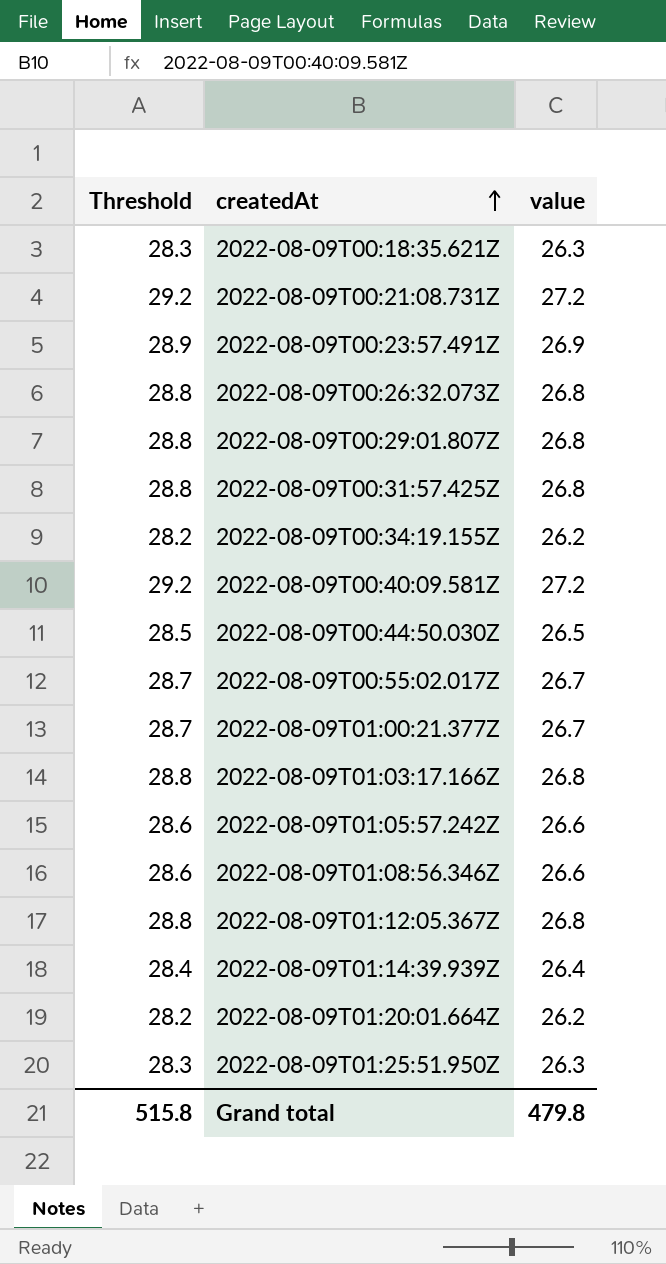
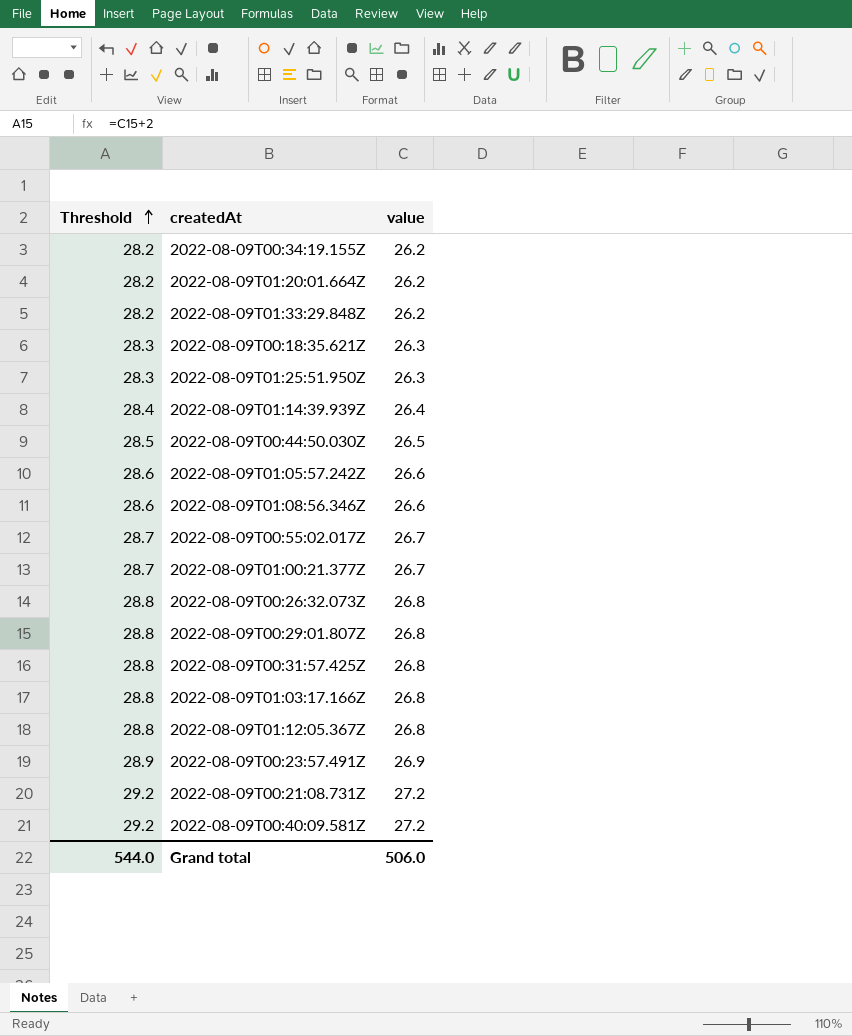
row order: createdAt ascending -> Threshold ascending
row 2022-08-09T01:33:29.848Z: none -> 28.2 | 26.2
Grand total | Threshold: 515.8 -> 544.0
Grand total | value: 479.8 -> 506.0

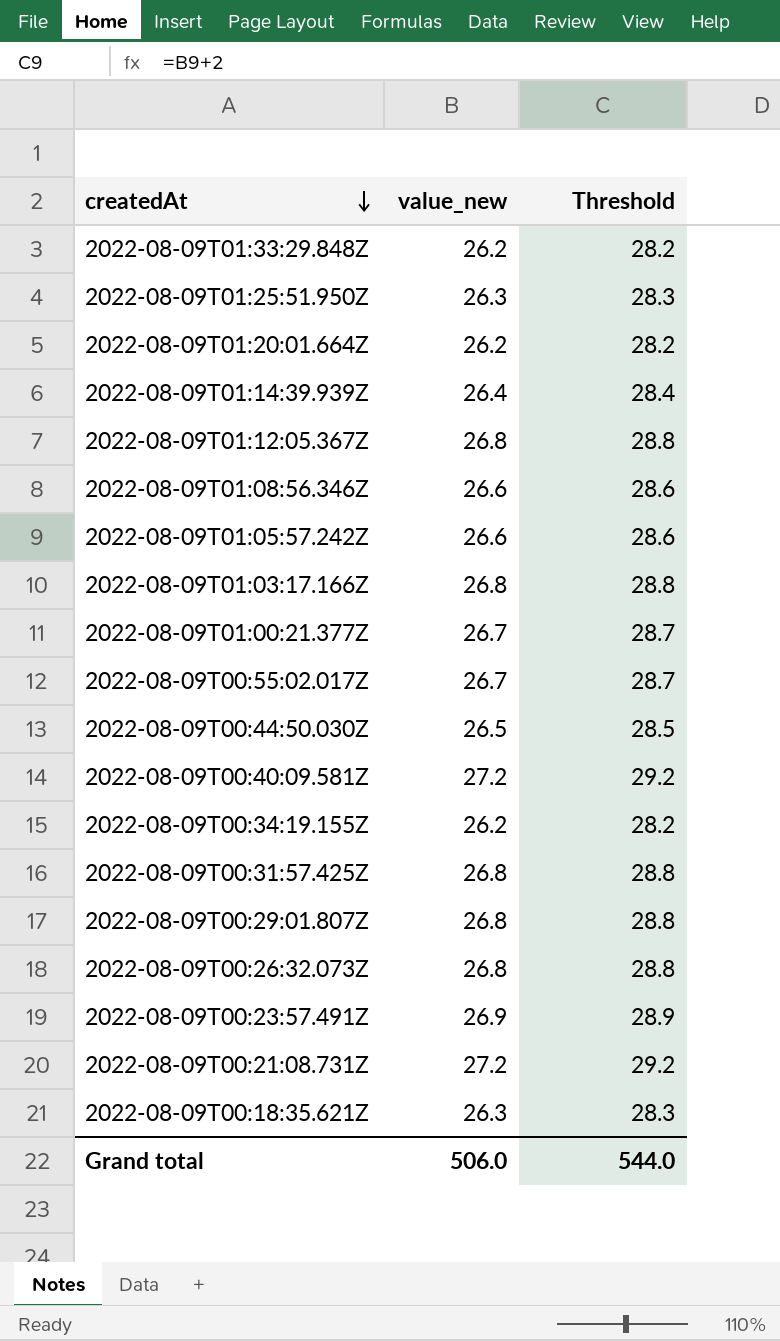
row order: Threshold ascending -> createdAt descending
column name: value -> value_new
column Threshold | position: 1 -> 3

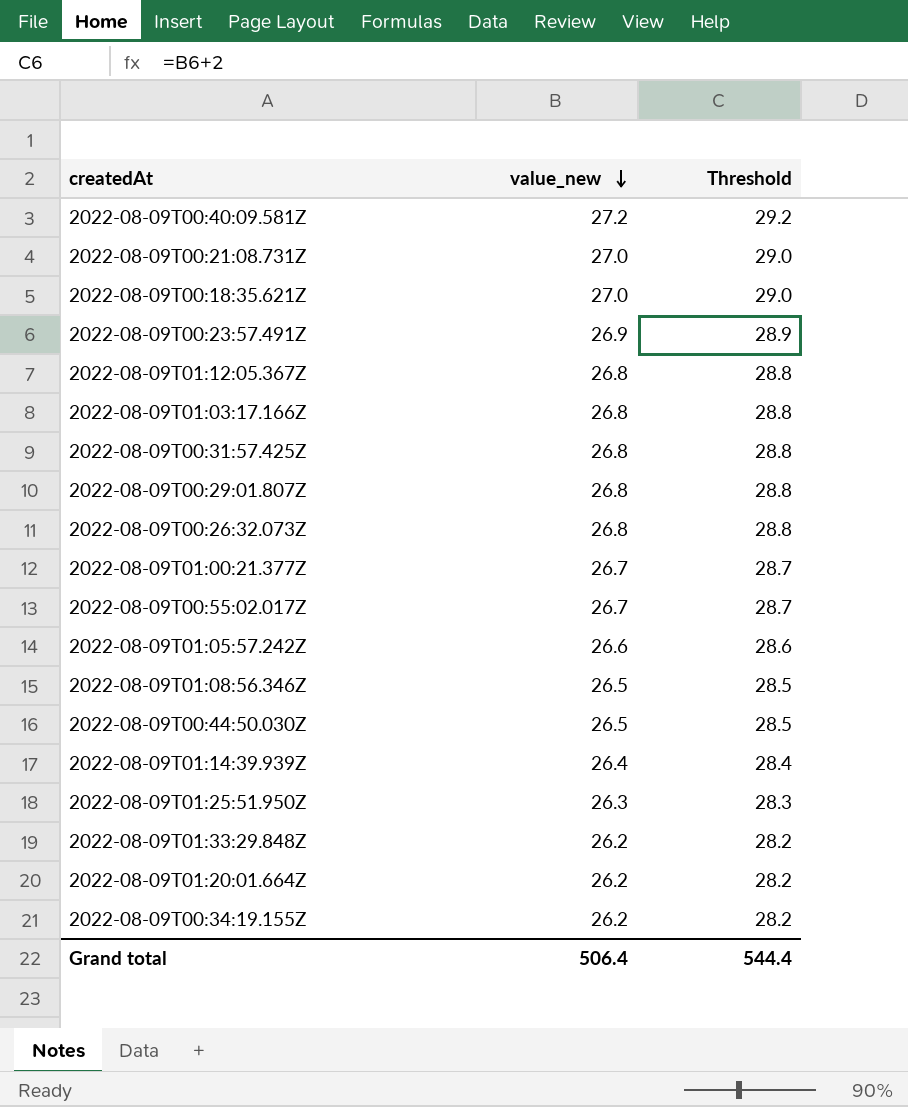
row order: createdAt descending -> value_new descending
2022-08-09T00:21:08.731Z | value_new: 27.2 -> 27.0
2022-08-09T00:21:08.731Z | Threshold: 29.2 -> 29.0
2022-08-09T00:18:35.621Z | value_new: 26.3 -> 27.0
2022-08-09T00:18:35.621Z | Threshold: 28.3 -> 29.0
2022-08-09T01:08:56.346Z | value_new: 26.6 -> 26.5
2022-08-09T01:08:56.346Z | Threshold: 28.6 -> 28.5
Grand total | value_new: 506.0 -> 506.4
Grand total | Threshold: 544.0 -> 544.4

